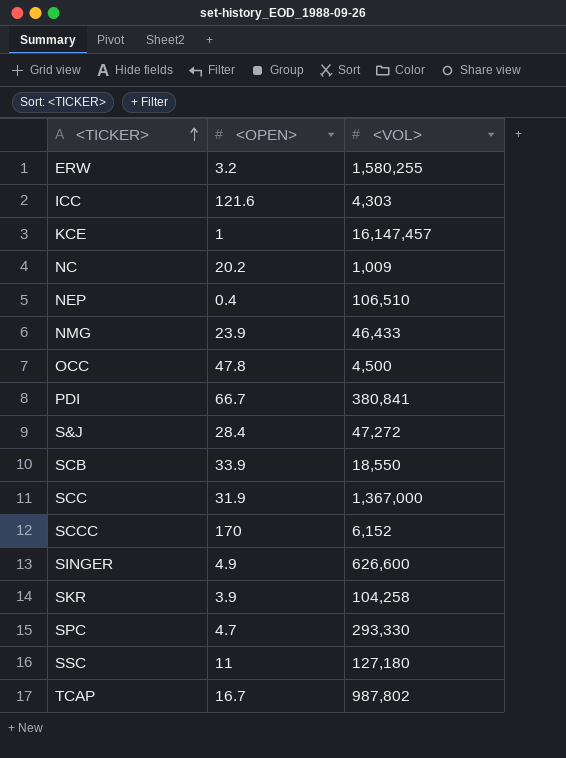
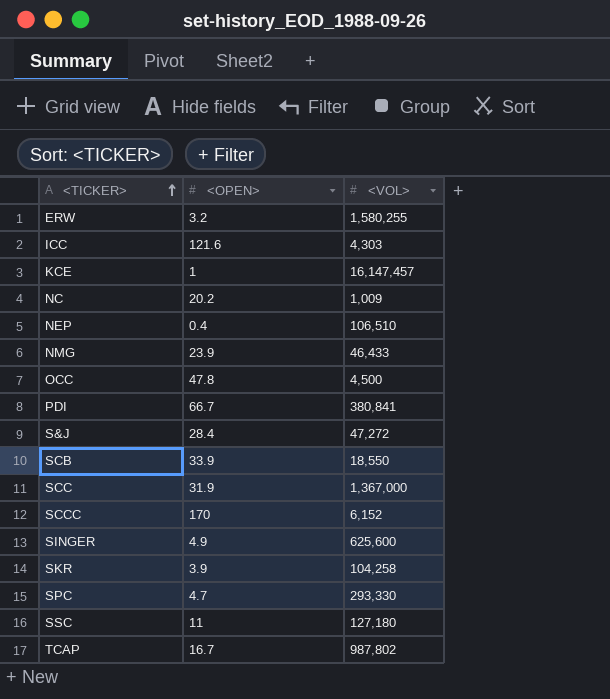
SINGER | <VOL>: 626,600 -> 625,600

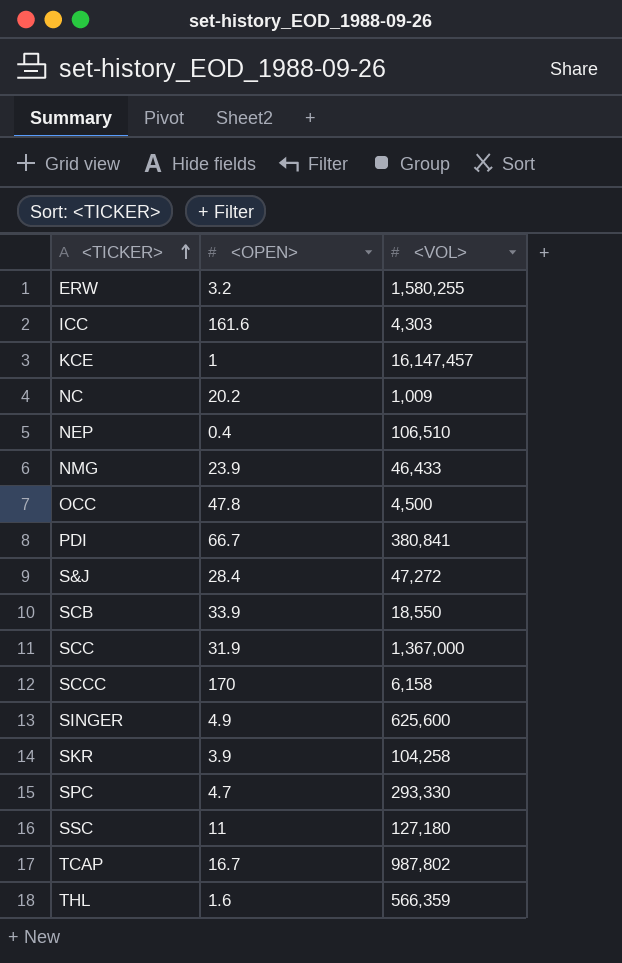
ICC | <OPEN>: 121.6 -> 161.6
SCCC | <VOL>: 6,152 -> 6,158
row THL: none -> 1.6 | 566,359

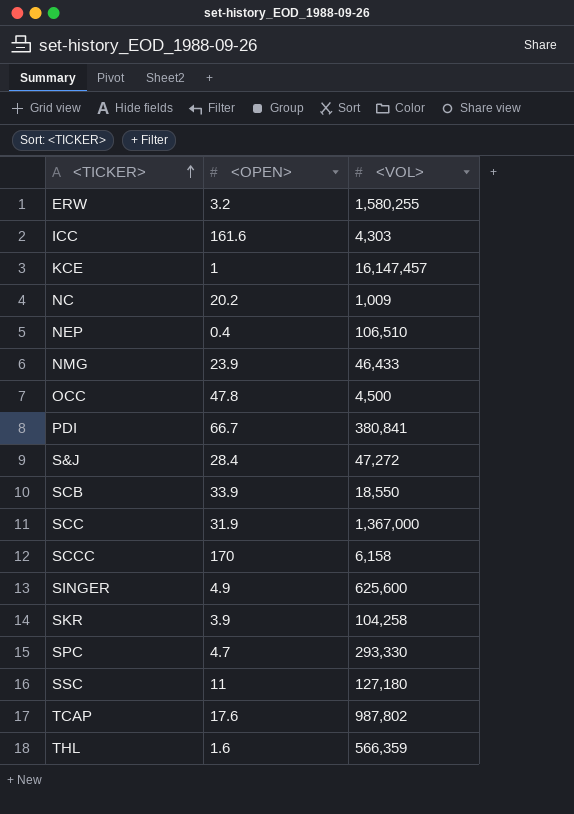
TCAP | <OPEN>: 16.7 -> 17.6

